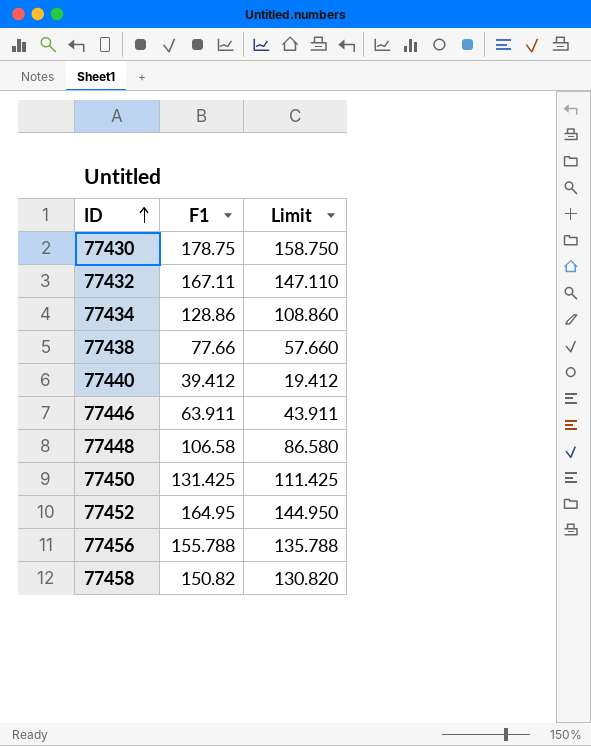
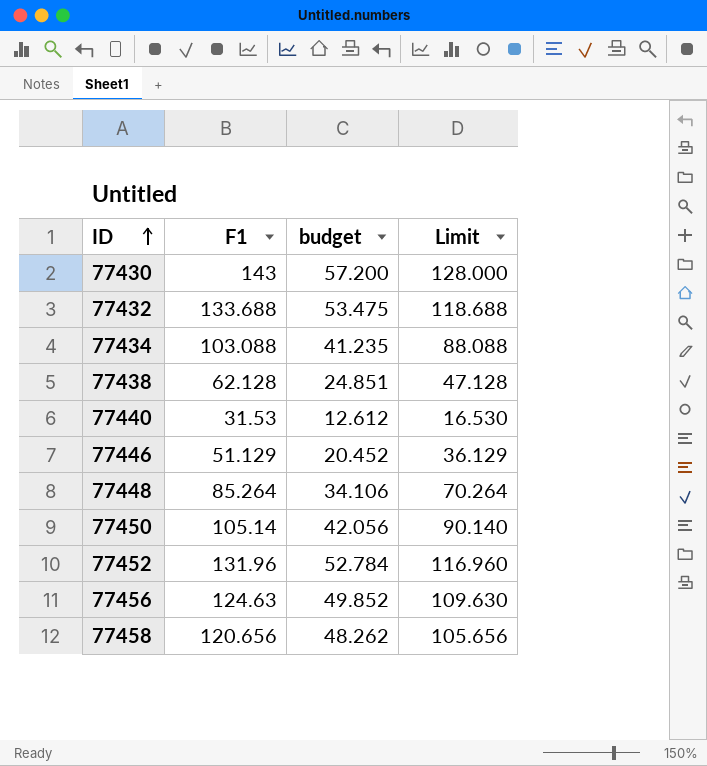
column budget | formula: none -> [F1] * 0.4
column Limit | formula: [F1] - 20 -> [F1] - 15
77430 | F1: 178.75 -> 143
77432 | F1: 167.11 -> 133.688
77434 | F1: 128.86 -> 103.088
77438 | F1: 77.66 -> 62.128
77440 | F1: 39.412 -> 31.53
77446 | F1: 63.911 -> 51.129
77448 | F1: 106.58 -> 85.264
77450 | F1: 131.425 -> 105.14
77452 | F1: 164.95 -> 131.96
77456 | F1: 155.788 -> 124.63
77458 | F1: 150.82 -> 120.656

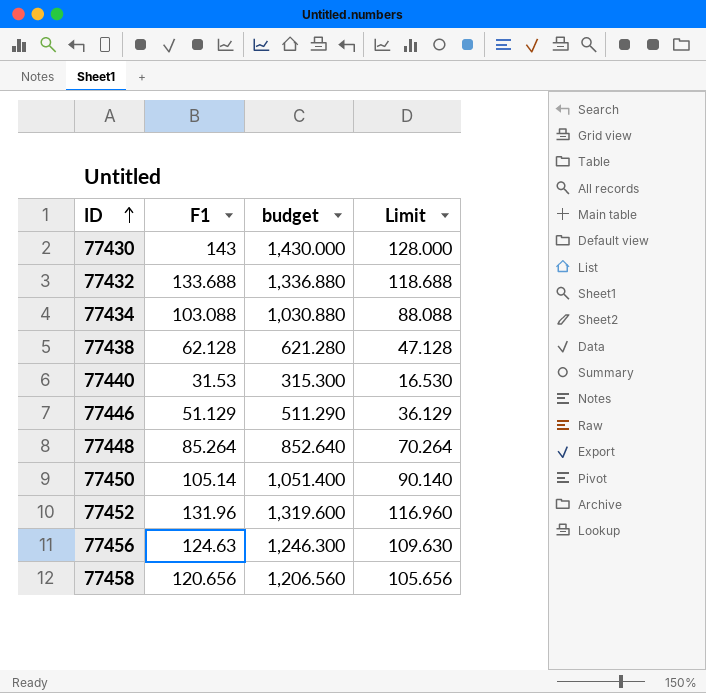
column budget | formula: [F1] * 0.4 -> [F1] * 10

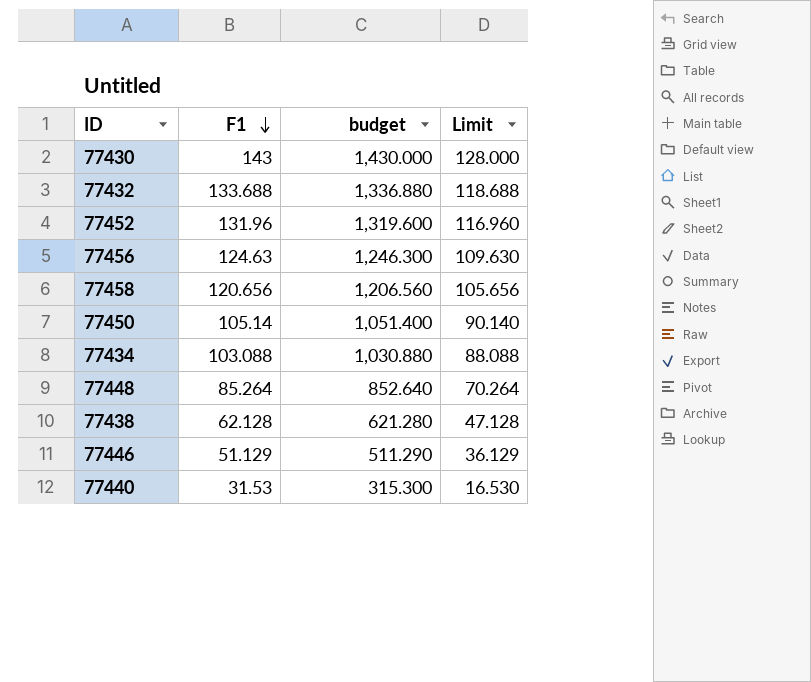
row order: ID ascending -> F1 descending

